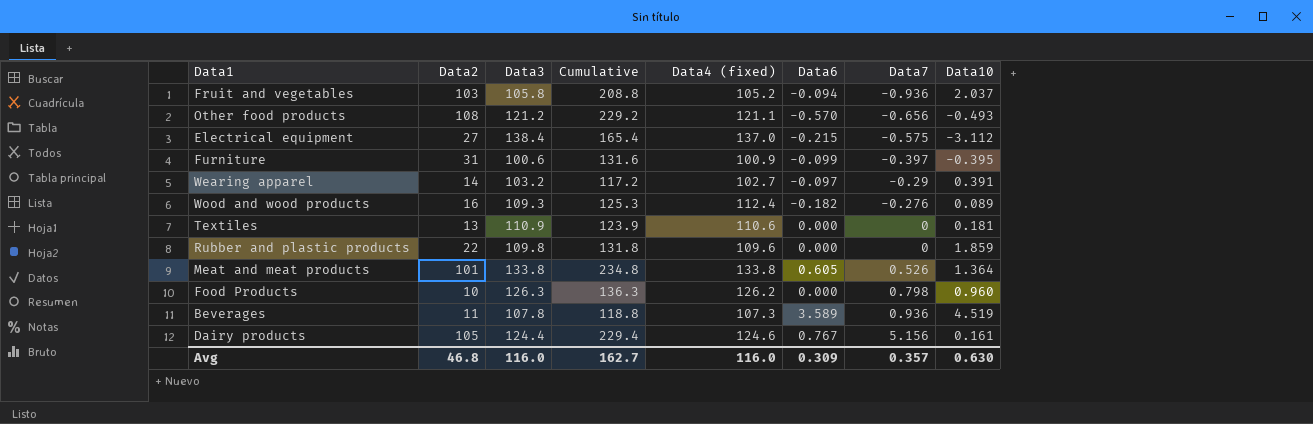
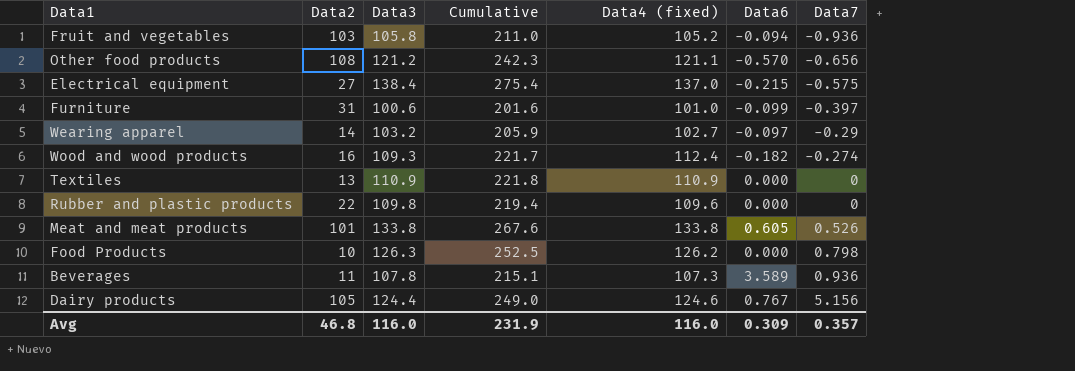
column Data10 | position: 8 -> none
column Cumulative | formula: [Data2] + [Data3] -> [Data3] + [Data4 (fixed)]
Furniture | Data4 (fixed): 100.9 -> 101.0
Wood and wood products | Data7: -0.276 -> -0.274
Textiles | Data4 (fixed): 110.6 -> 110.9
Avg | Cumulative: 162.7 -> 231.9

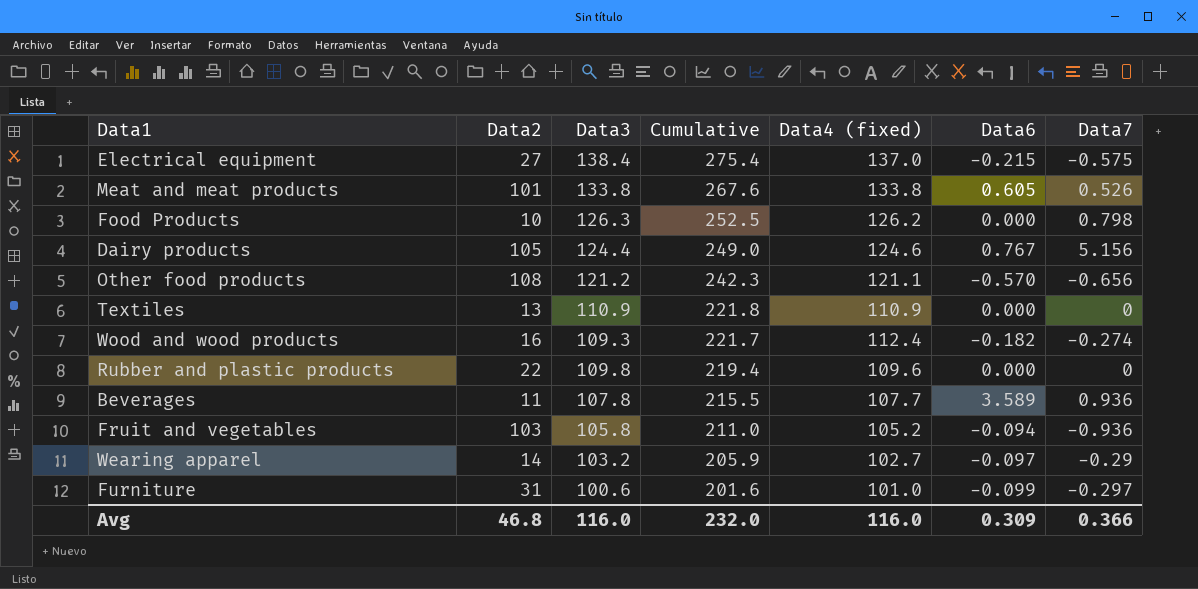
row order: Data7 ascending -> Cumulative descending
Beverages | Cumulative: 215.1 -> 215.5
Beverages | Data4 (fixed): 107.3 -> 107.7
Furniture | Data7: -0.397 -> -0.297
Avg | Cumulative: 231.9 -> 232.0
Avg | Data7: 0.357 -> 0.366

